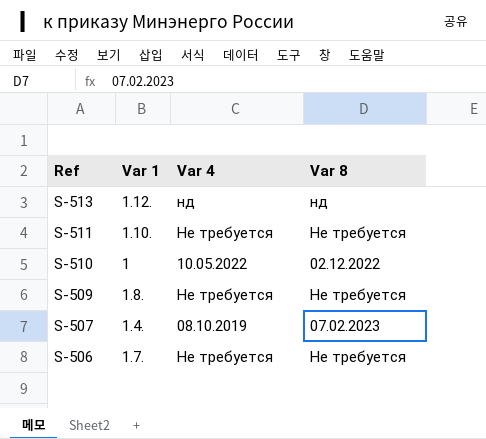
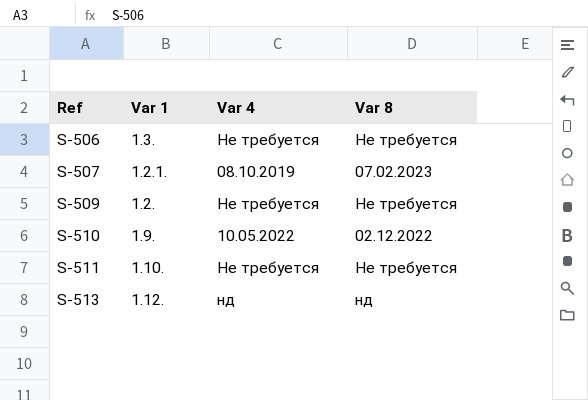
row order: Ref descending -> Ref ascending
S-506 | Var 1: 1.7. -> 1.3.
S-507 | Var 1: 1.4. -> 1.2.1.
S-509 | Var 1: 1.8. -> 1.2.
S-510 | Var 1: 1 -> 1.9.

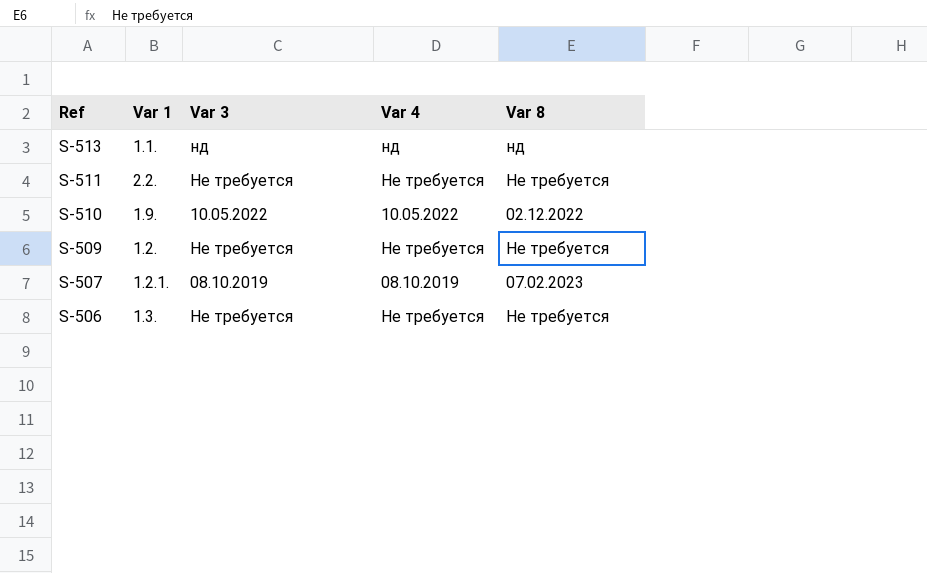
row order: Ref ascending -> Ref descending
column Var 3 | position: none -> 3
S-513 | Var 1: 1.12. -> 1.1.
S-511 | Var 1: 1.10. -> 2.2.

